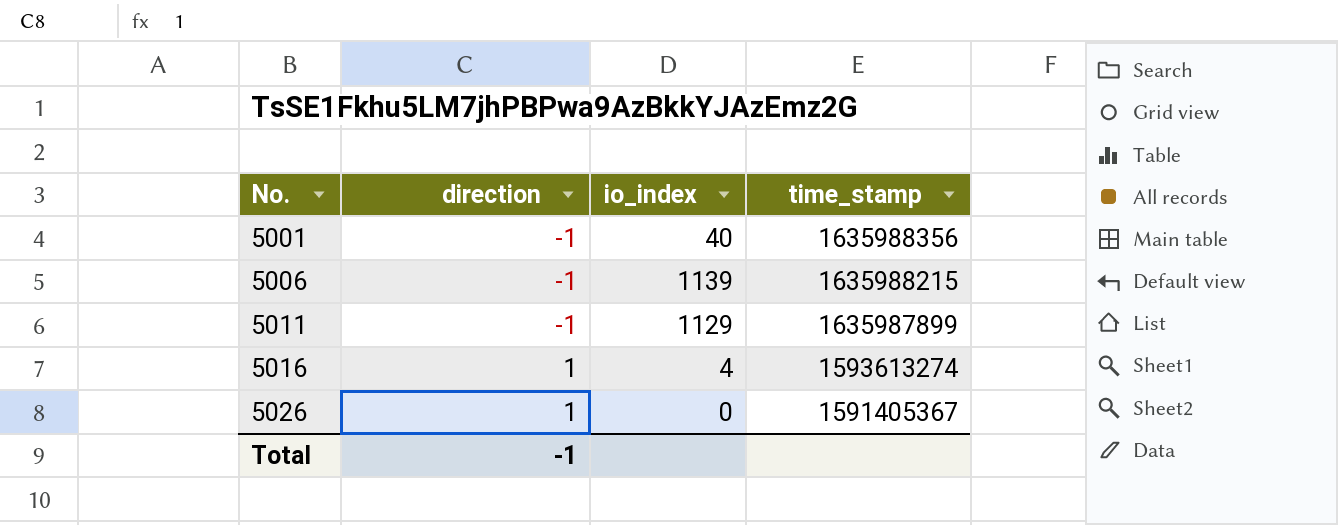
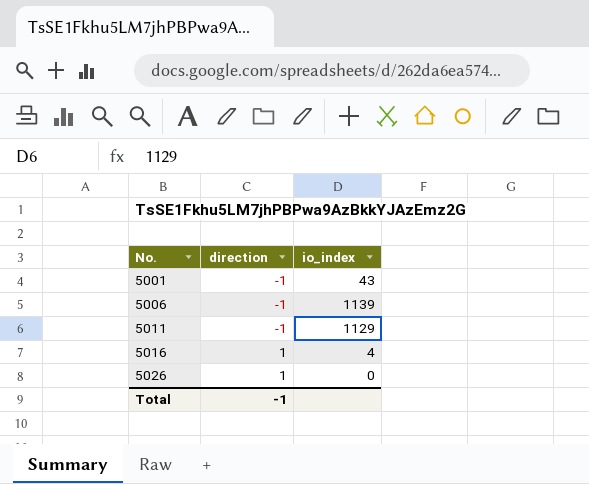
column time_stamp | position: 4 -> none
5001 | io_index: 40 -> 43

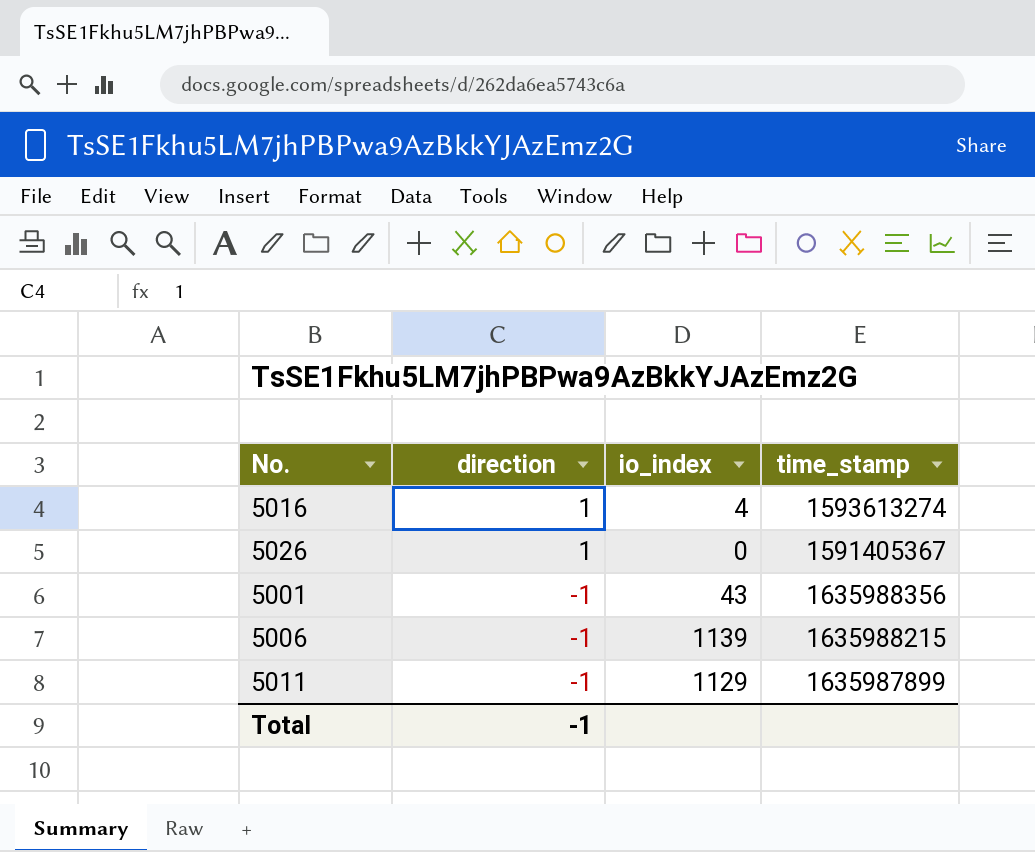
row order: No. ascending -> direction descending
column time_stamp | position: none -> 4

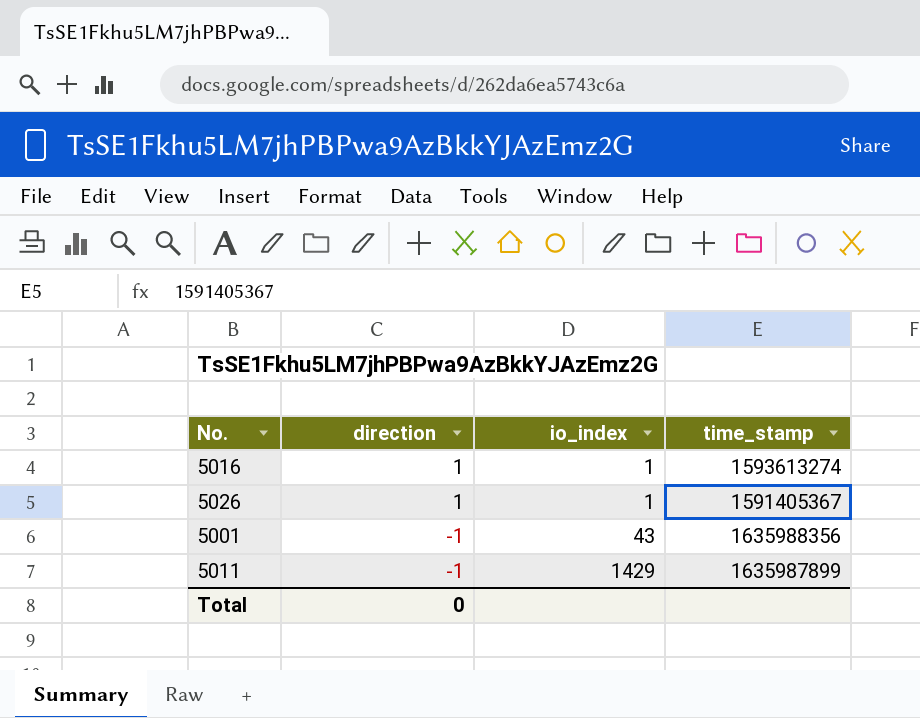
row 5006: -1 | 1139 | 1635988215 -> none
5016 | io_index: 4 -> 1
5026 | io_index: 0 -> 1
5011 | io_index: 1129 -> 1429
Total | direction: -1 -> 0

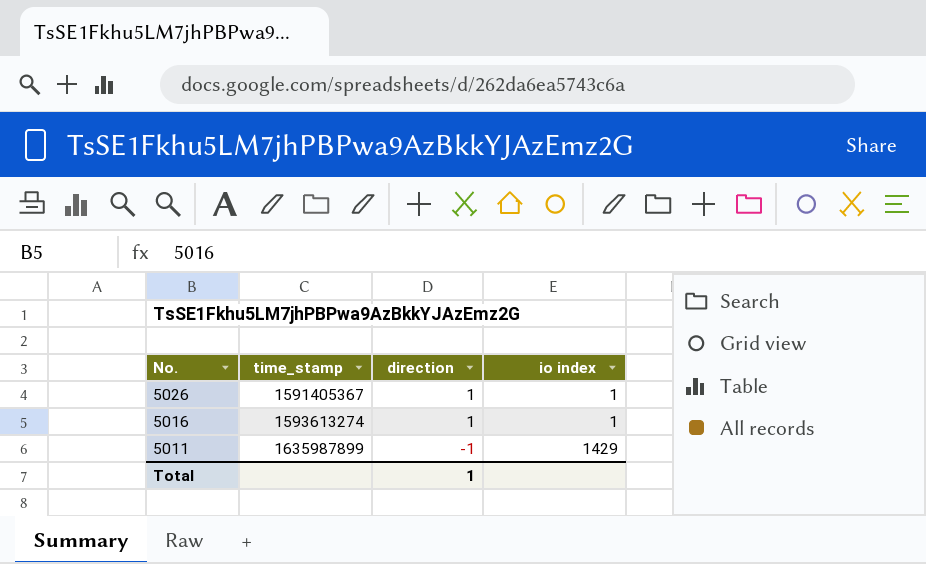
row order: direction descending -> No. descending
column time_stamp | position: 4 -> 2
column name: io_index -> io index
row 5001: -1 | 43 | 1635988356 -> none
Total | direction: 0 -> 1

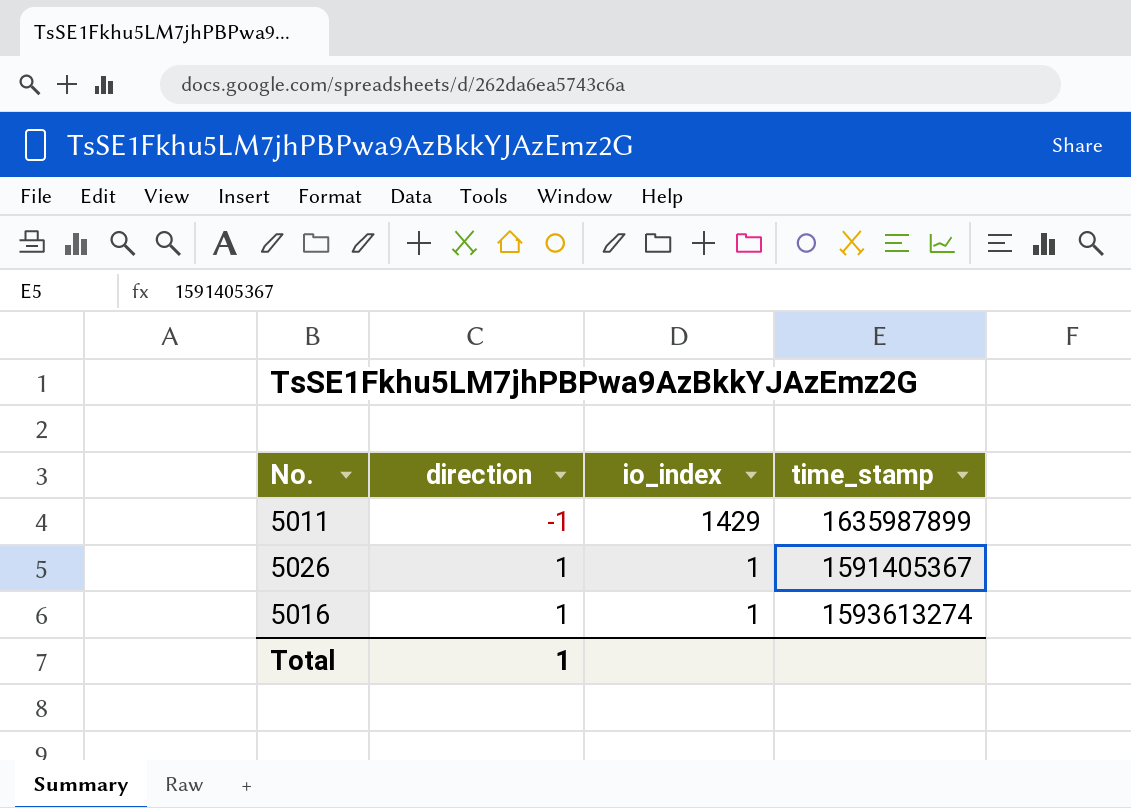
row order: No. descending -> direction ascending
column name: io index -> io_index
column time_stamp | position: 2 -> 4

